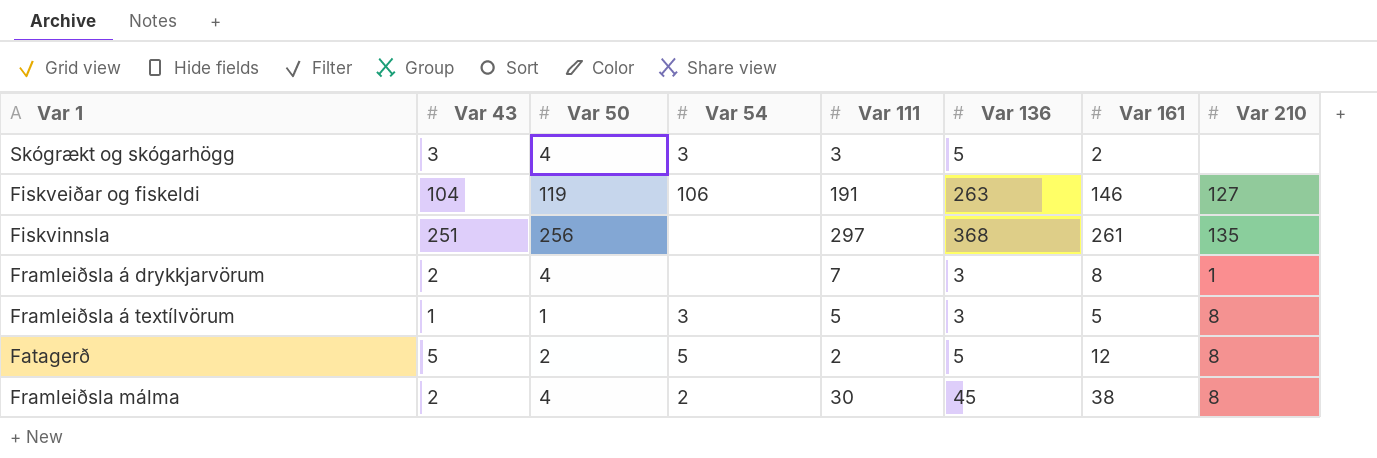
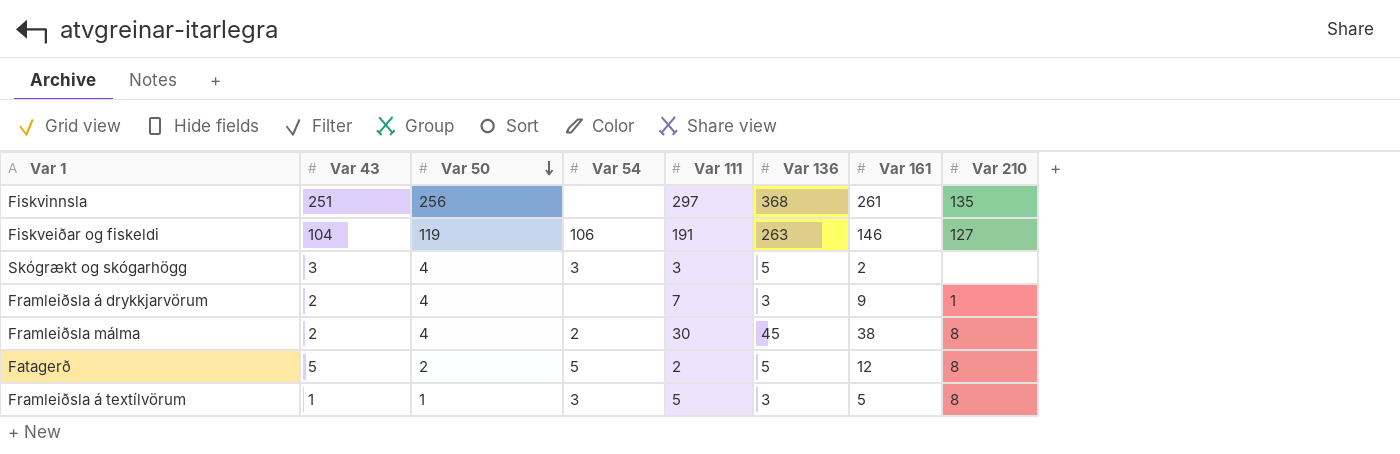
row order: none -> Var 50 descending
Framleiðsla á drykkjarvörum | Var 161: 8 -> 9

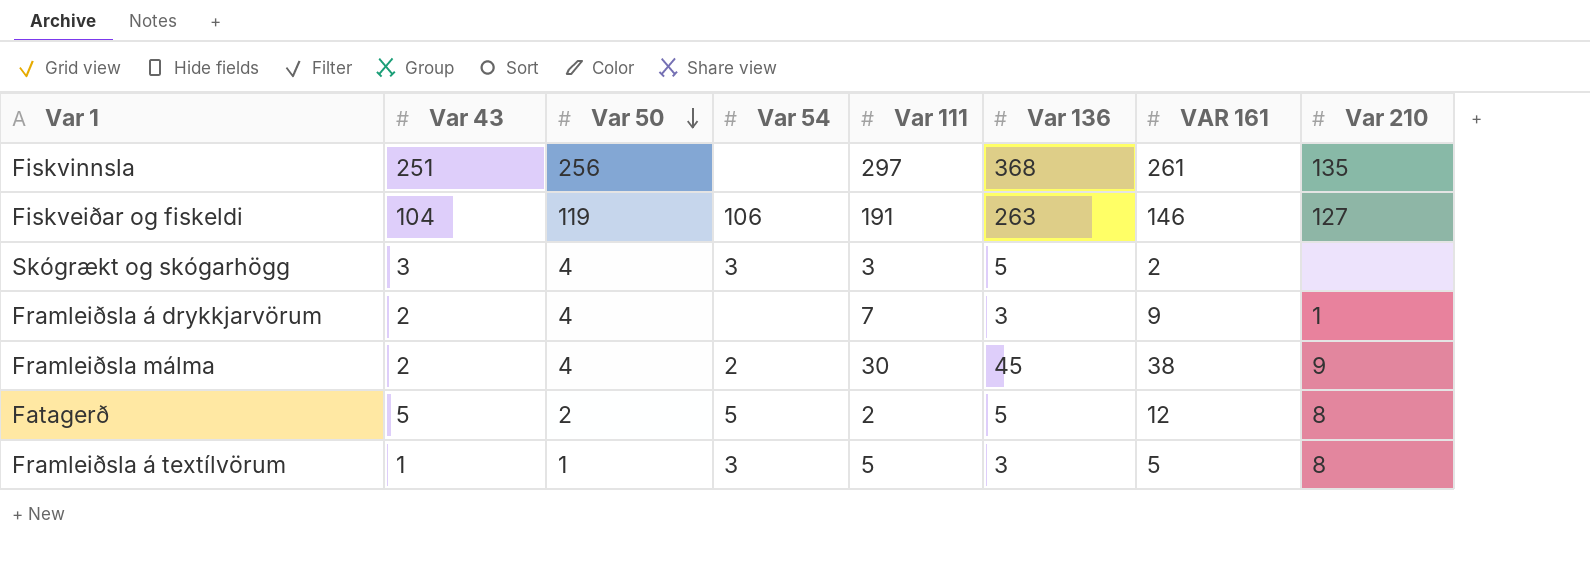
column name: Var 161 -> VAR 161
Framleiðsla málma | Var 210: 8 -> 9

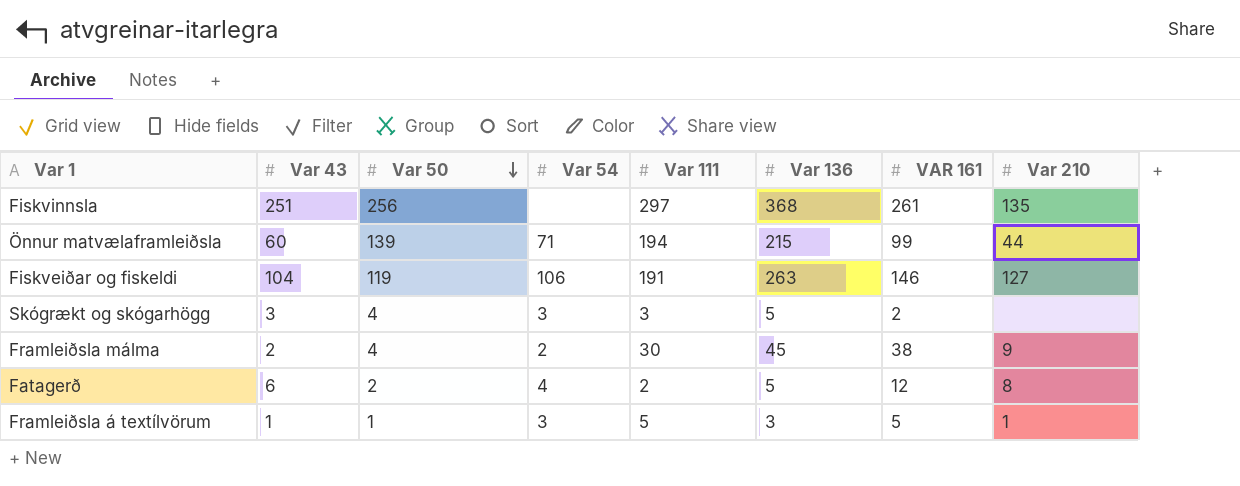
row Framleiðsla á drykkjarvörum: 2 | 4 | none | 7 | 3 | 9 | 1 -> none
row Önnur matvælaframleiðsla: none -> 60 | 139 | 71 | 194 | 215 | 99 | 44
Fatagerð | Var 43: 5 -> 6
Fatagerð | Var 54: 5 -> 4
Framleiðsla á textílvörum | Var 210: 8 -> 1

